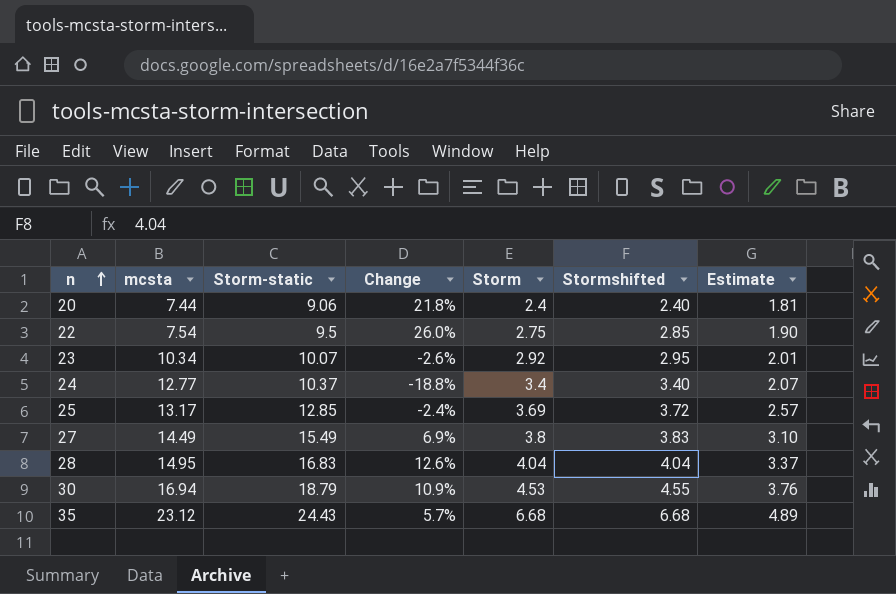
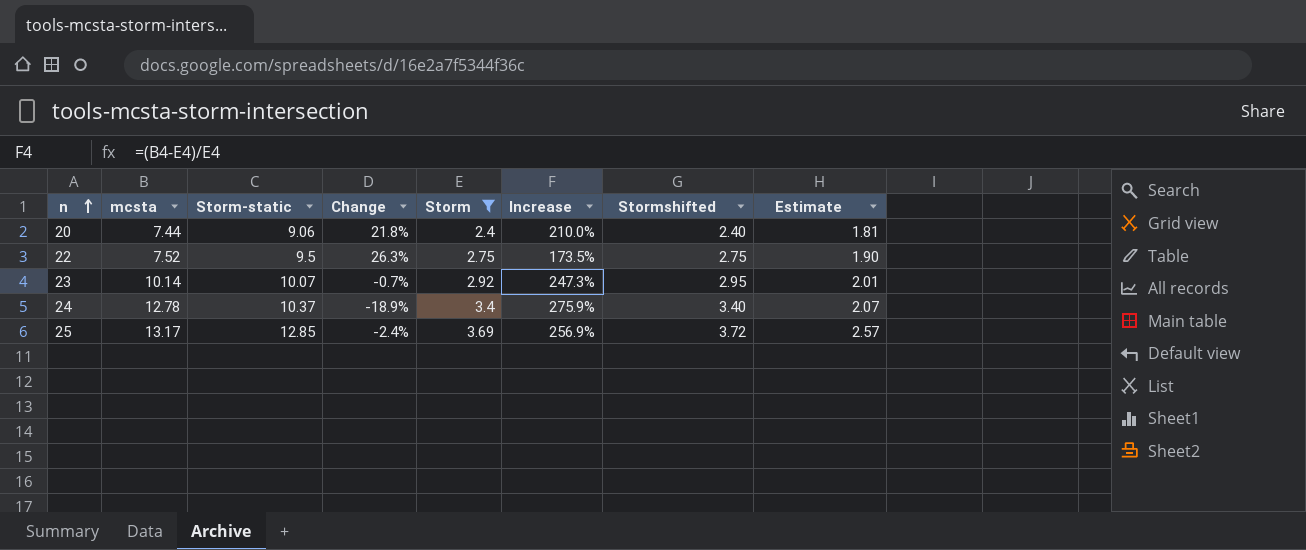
filter: none -> Storm <= 3.69
column Increase | formula: none -> ([mcsta] - [Storm]) / [Storm]
22 | mcsta: 7.54 -> 7.52
22 | Change: 26.0% -> 26.3%
22 | Stormshifted: 2.85 -> 2.75
23 | mcsta: 10.34 -> 10.14
23 | Change: -2.6% -> -0.7%
24 | mcsta: 12.77 -> 12.78
24 | Change: -18.8% -> -18.9%

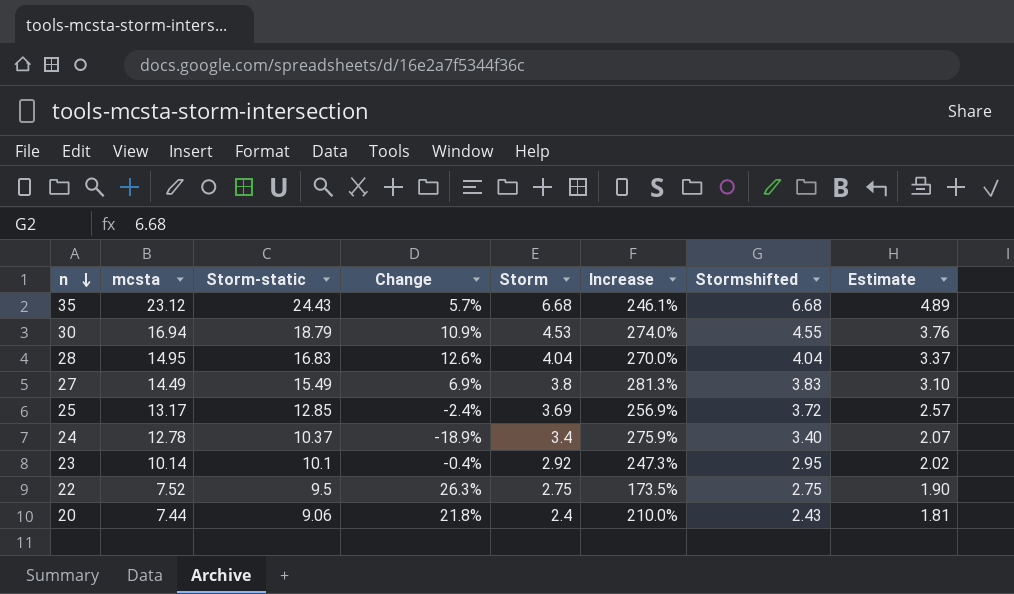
filter: Storm <= 3.69 -> none
row order: n ascending -> n descending
23 | Storm-static: 10.07 -> 10.1
23 | Change: -0.7% -> -0.4%
23 | Estimate: 2.01 -> 2.02
20 | Stormshifted: 2.40 -> 2.43

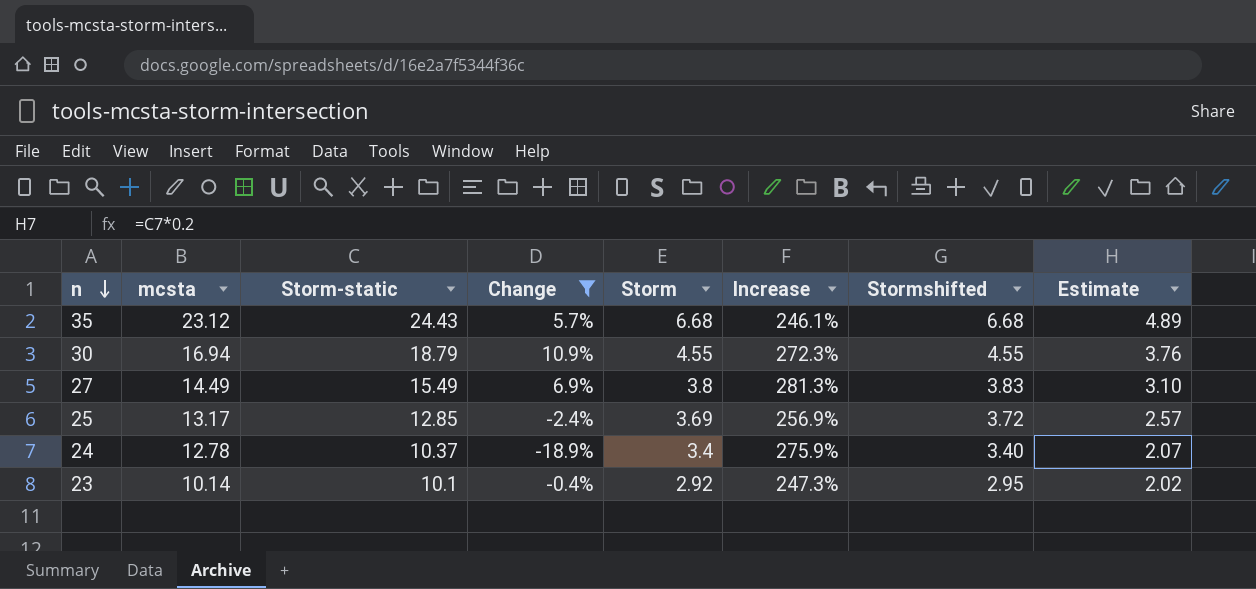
filter: none -> Change <= 10.9%
30 | Storm: 4.53 -> 4.55
30 | Increase: 274.0% -> 272.3%

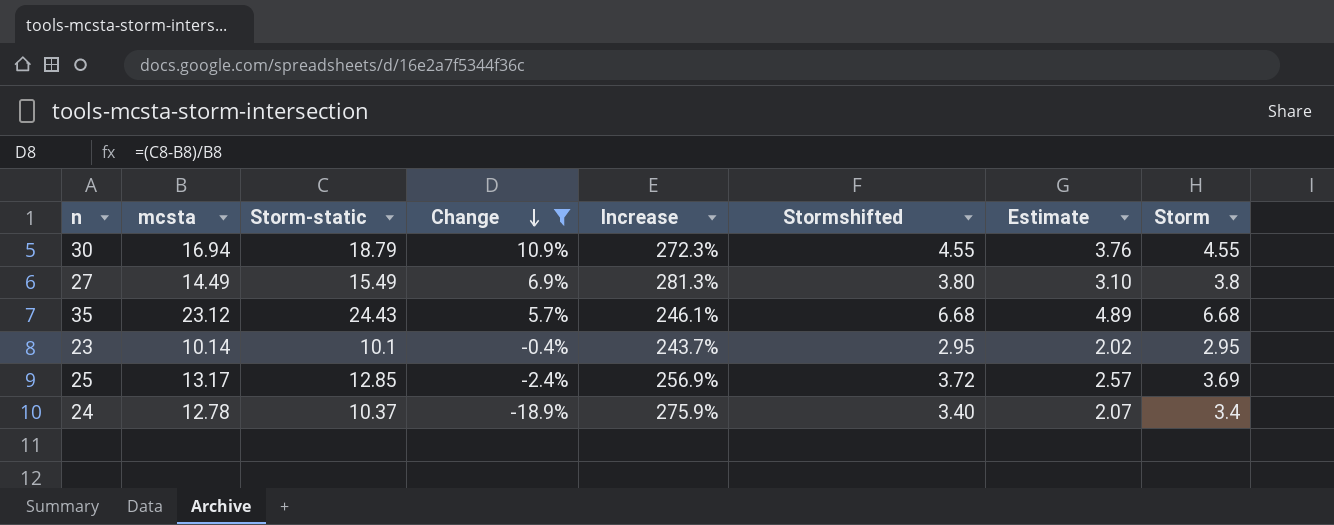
row order: n descending -> Change descending
column Storm | position: 5 -> 8
27 | Stormshifted: 3.83 -> 3.80
23 | Increase: 247.3% -> 243.7%
23 | Storm: 2.92 -> 2.95

